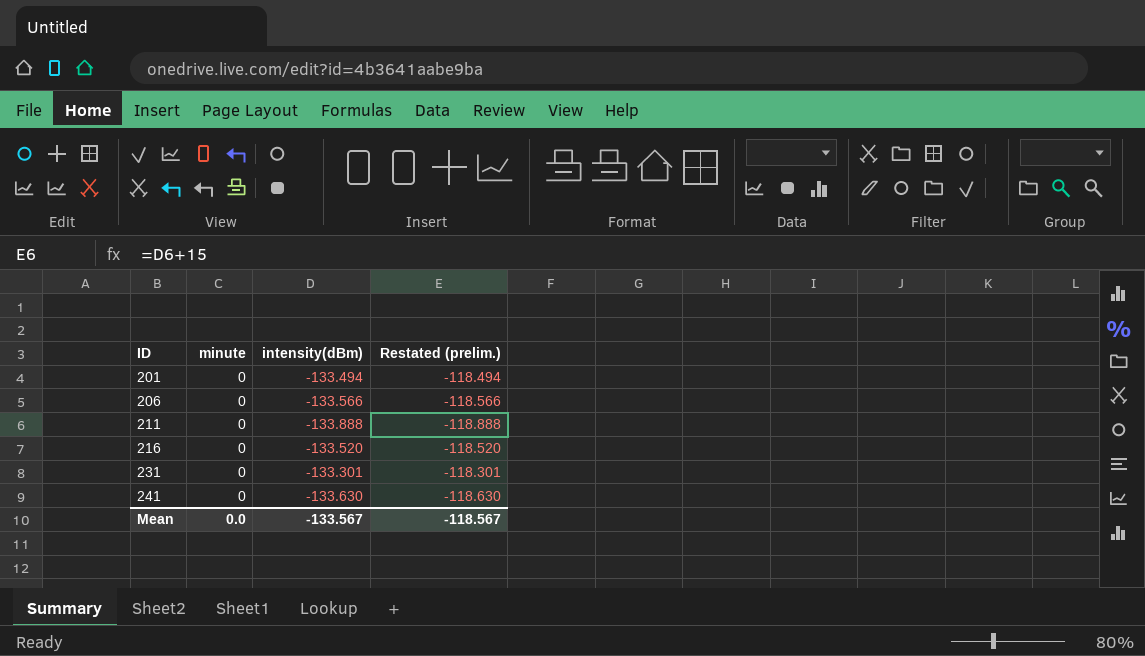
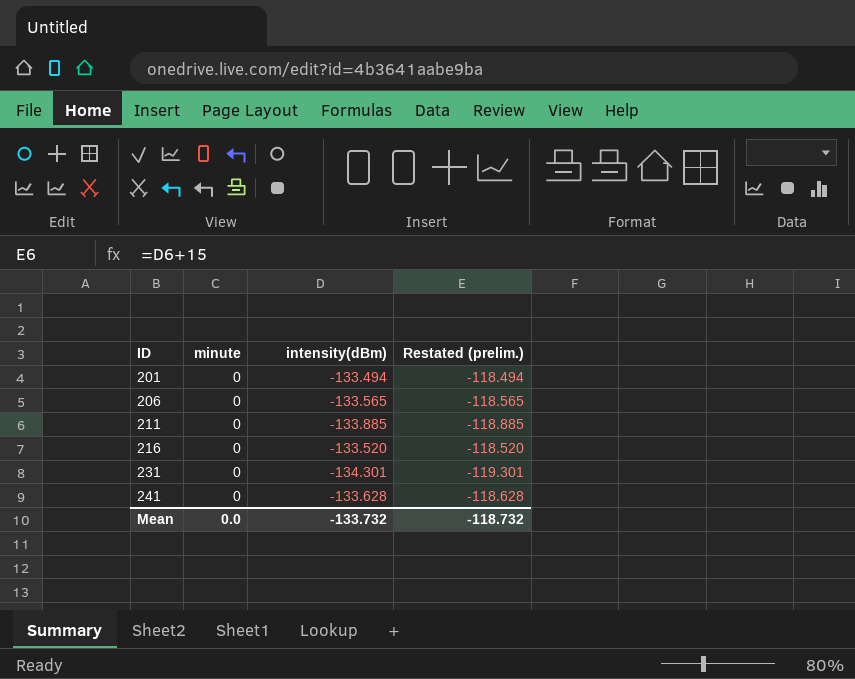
206 | intensity(dBm): -133.566 -> -133.565
206 | Restated (prelim.): -118.566 -> -118.565
211 | intensity(dBm): -133.888 -> -133.885
211 | Restated (prelim.): -118.888 -> -118.885
231 | intensity(dBm): -133.301 -> -134.301
231 | Restated (prelim.): -118.301 -> -119.301
241 | intensity(dBm): -133.630 -> -133.628
241 | Restated (prelim.): -118.630 -> -118.628
Mean | intensity(dBm): -133.567 -> -133.732
Mean | Restated (prelim.): -118.567 -> -118.732

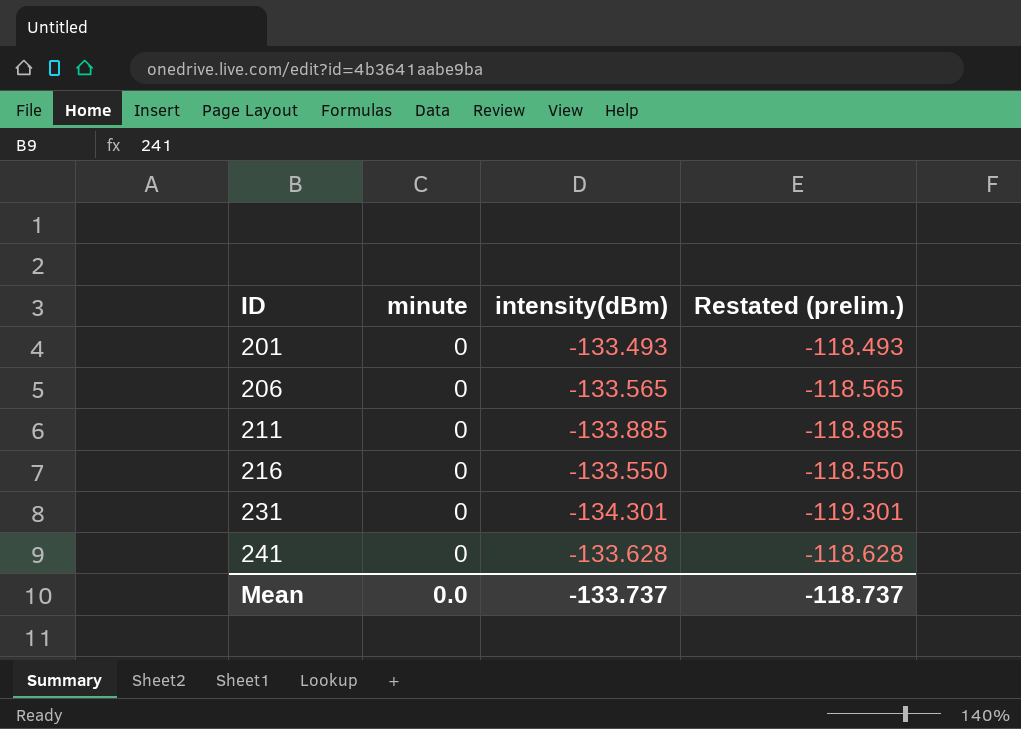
201 | intensity(dBm): -133.494 -> -133.493
201 | Restated (prelim.): -118.494 -> -118.493
216 | intensity(dBm): -133.520 -> -133.550
216 | Restated (prelim.): -118.520 -> -118.550
Mean | intensity(dBm): -133.732 -> -133.737
Mean | Restated (prelim.): -118.732 -> -118.737

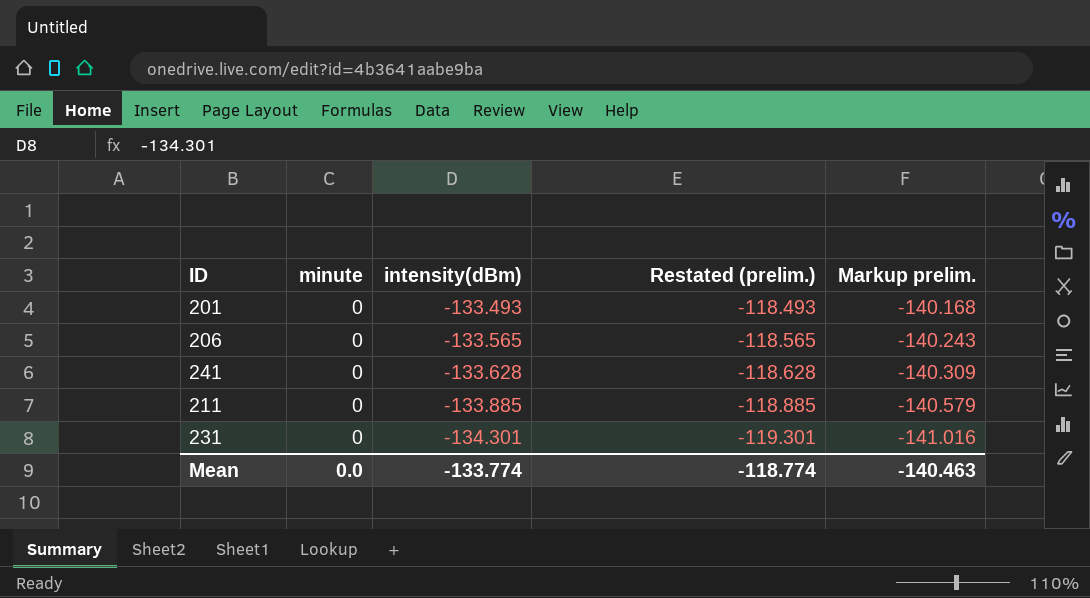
row order: ID ascending -> intensity(dBm) descending
column Markup prelim. | formula: none -> [intensity(dBm)] * 1.05
row 216: 0 | -133.550 | -118.550 -> none
Mean | intensity(dBm): -133.737 -> -133.774
Mean | Restated (prelim.): -118.737 -> -118.774

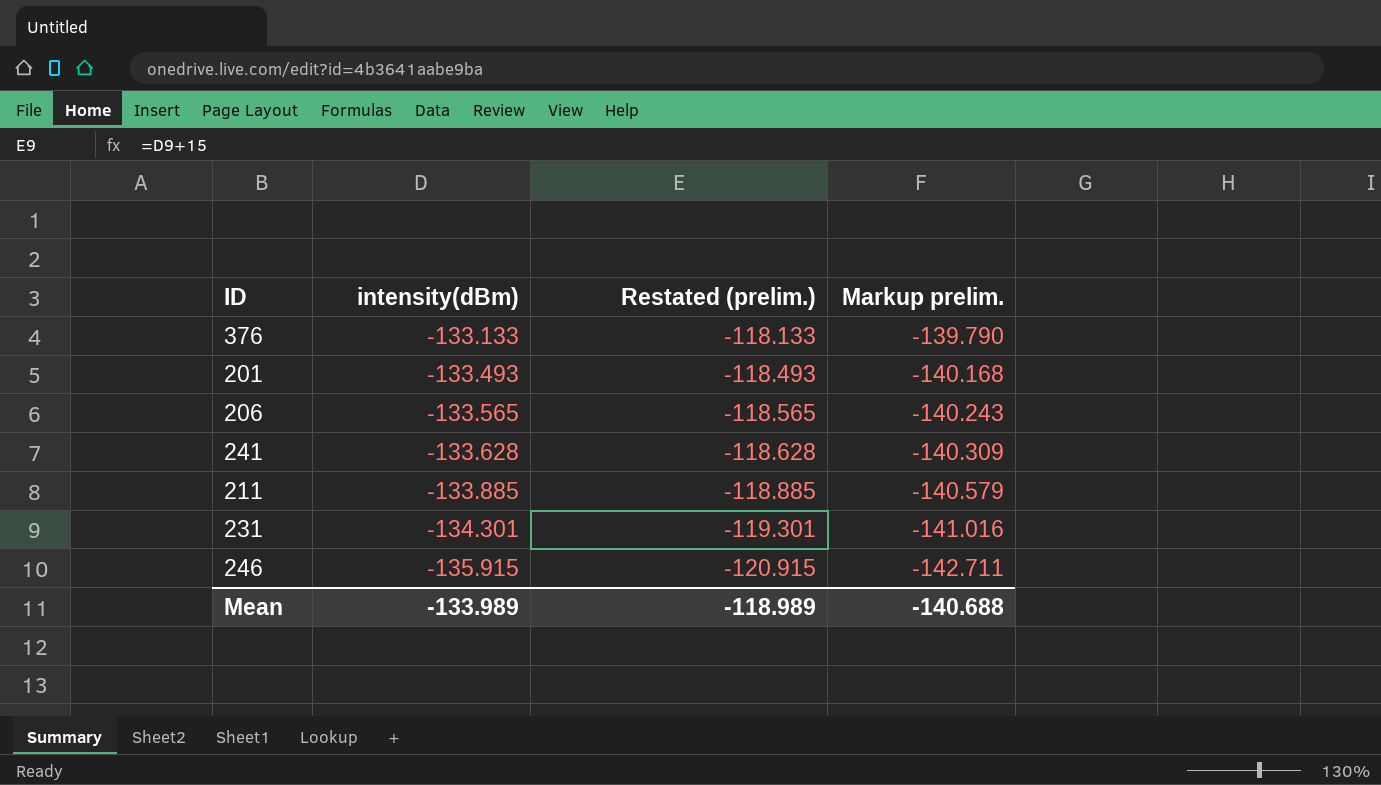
column minute | position: 2 -> none
row 376: none -> -133.133 | -118.133 | -139.790
row 246: none -> -135.915 | -120.915 | -142.711
Mean | intensity(dBm): -133.774 -> -133.989
Mean | Restated (prelim.): -118.774 -> -118.989
Mean | Markup prelim.: -140.463 -> -140.688

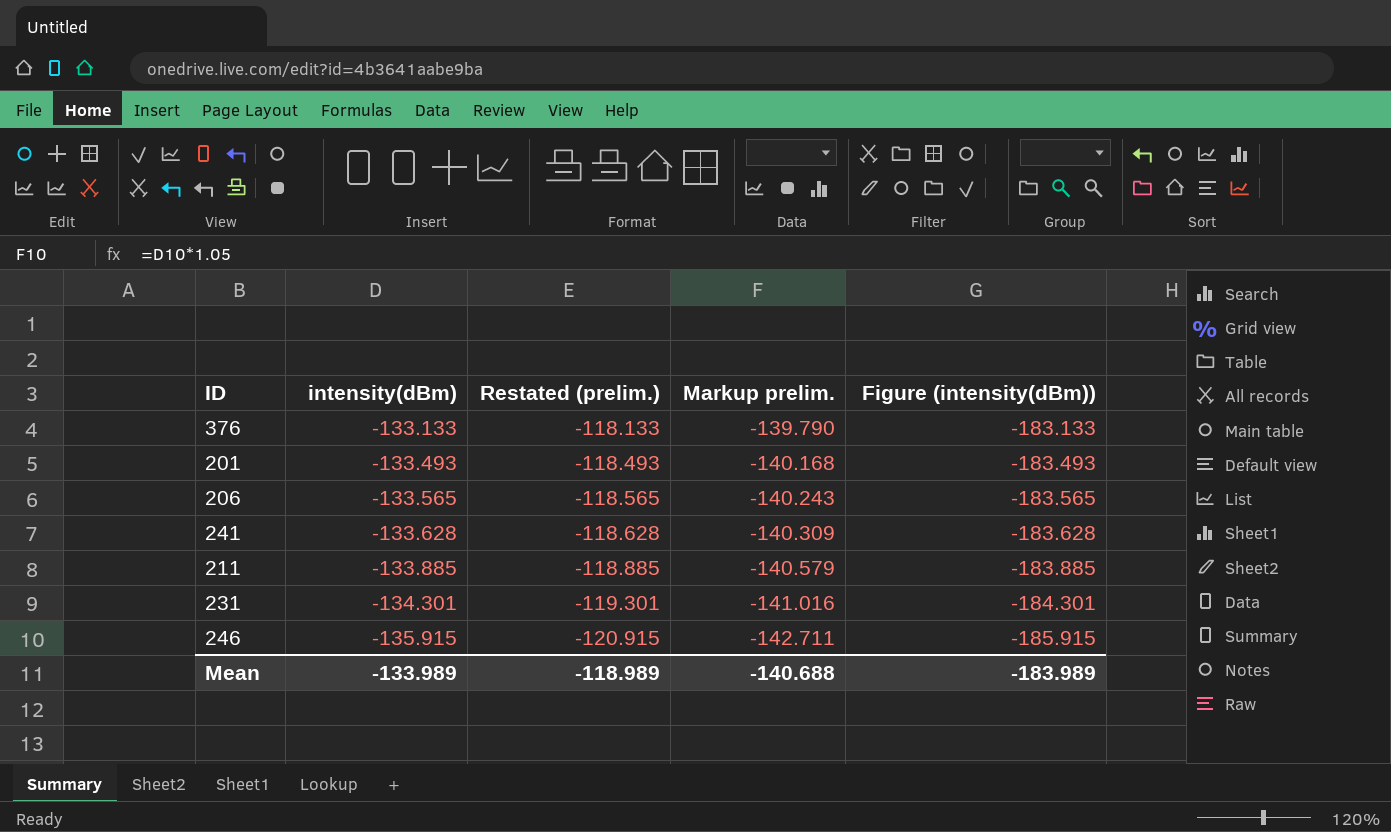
column Figure (intensity(dBm)) | formula: none -> [intensity(dBm)] - 50

